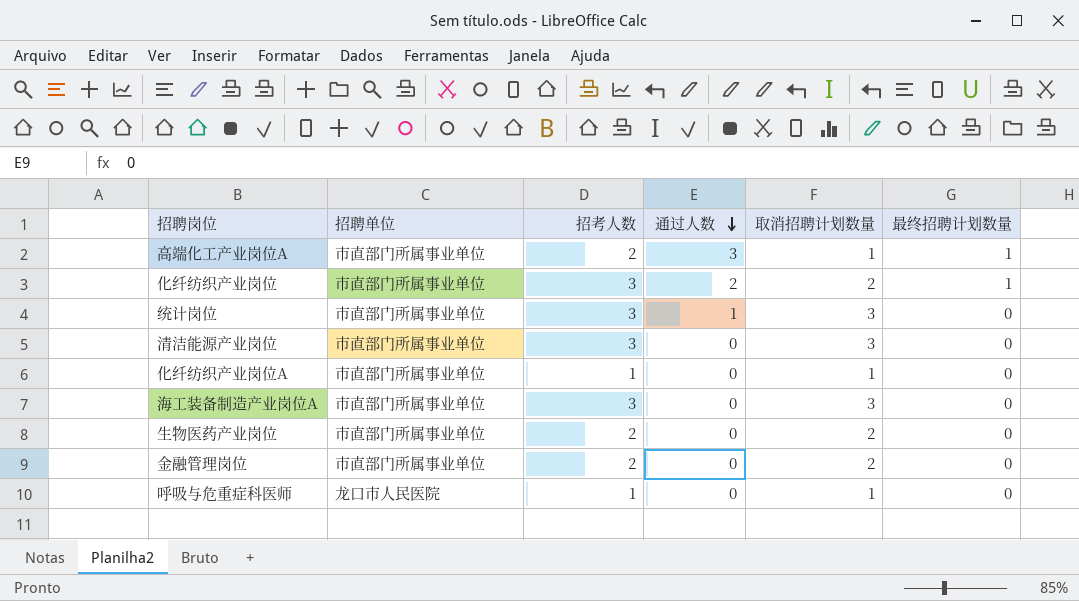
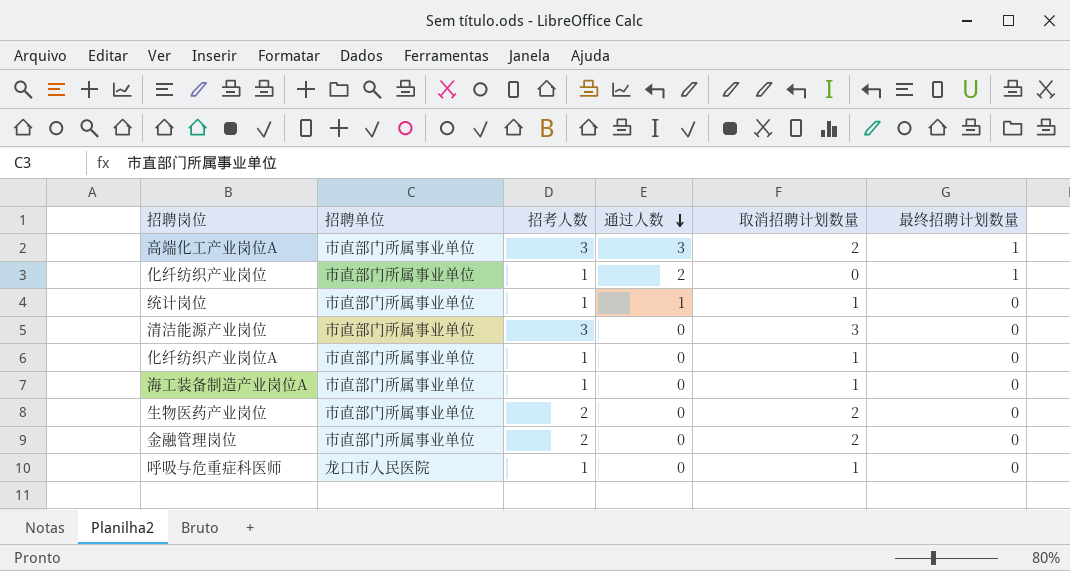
高端化工产业岗位A | 招考人数: 2 -> 3
高端化工产业岗位A | 取消招聘计划数量: 1 -> 2
化纤纺织产业岗位 | 招考人数: 3 -> 1
化纤纺织产业岗位 | 取消招聘计划数量: 2 -> 0
统计岗位 | 招考人数: 3 -> 1
统计岗位 | 取消招聘计划数量: 3 -> 1
海工装备制造产业岗位A | 招考人数: 3 -> 1
海工装备制造产业岗位A | 取消招聘计划数量: 3 -> 1

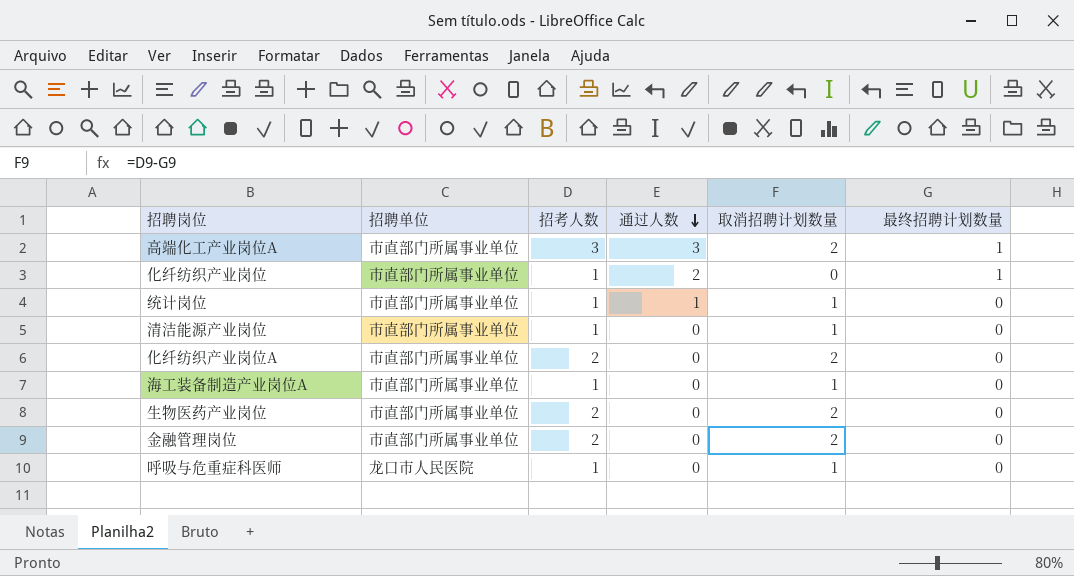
清洁能源产业岗位 | 招考人数: 3 -> 1
清洁能源产业岗位 | 取消招聘计划数量: 3 -> 1
化纤纺织产业岗位A | 招考人数: 1 -> 2
化纤纺织产业岗位A | 取消招聘计划数量: 1 -> 2

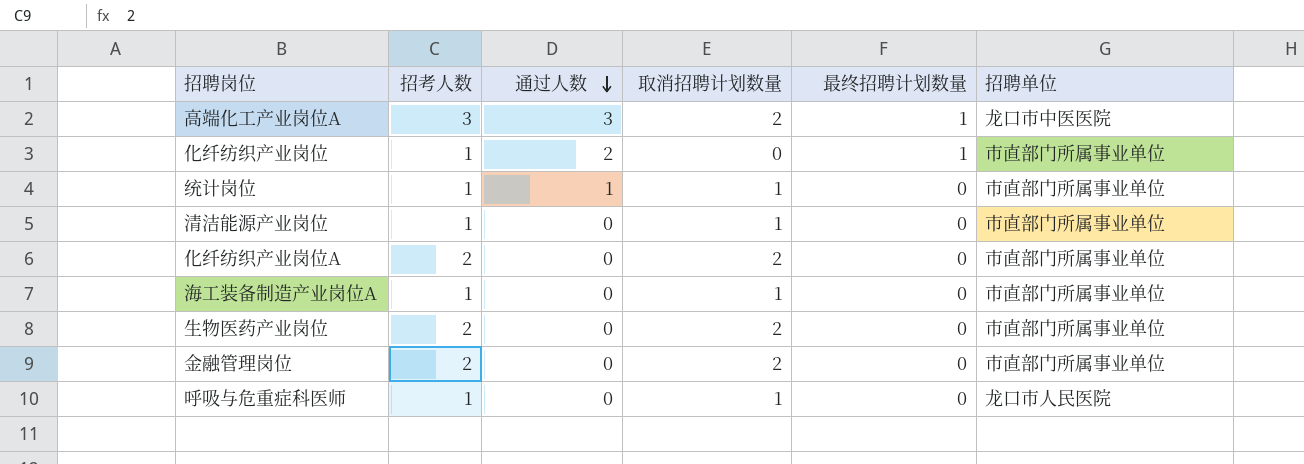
column 招聘单位 | position: 2 -> 6
高端化工产业岗位A | 招聘单位: 市直部门所属事业单位 -> 龙口市中医医院

